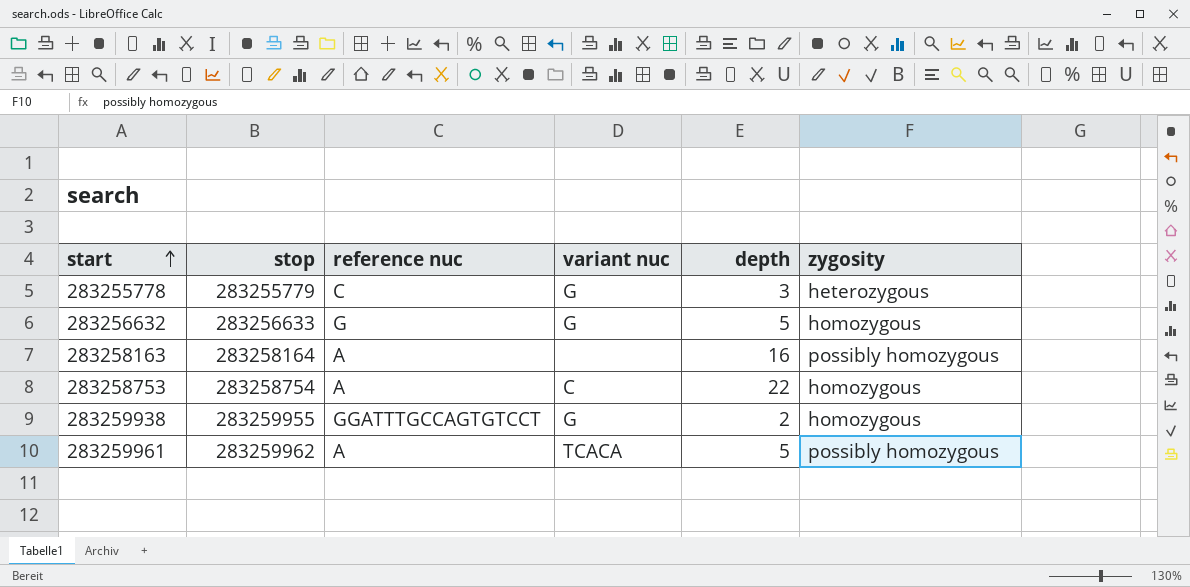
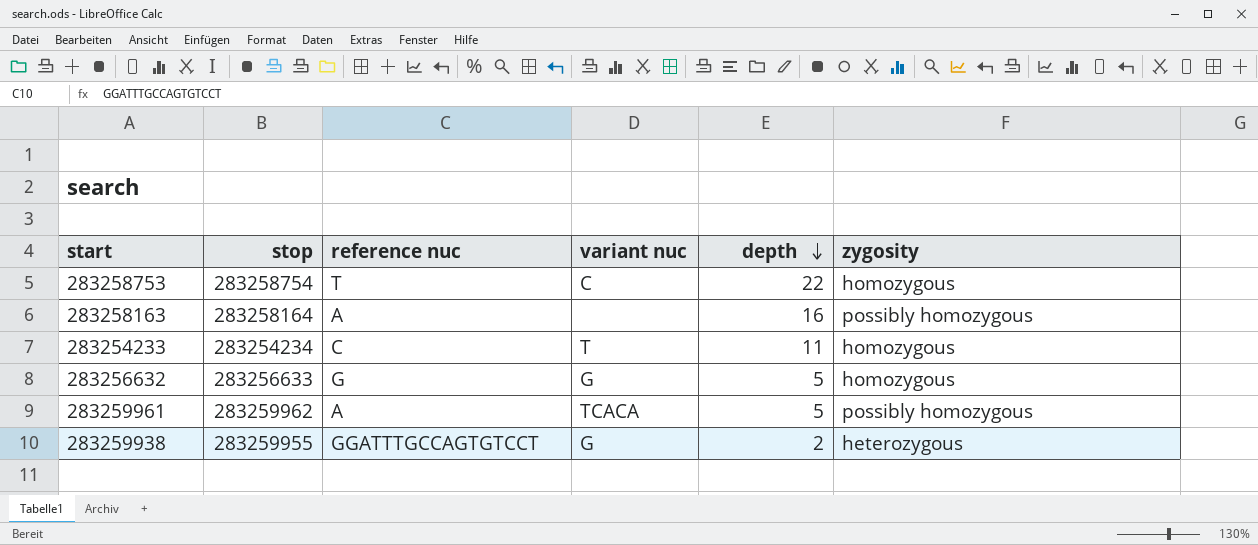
row order: start ascending -> depth descending
row 283255778: 283255779 | C | G | 3 | heterozygous -> none
283258753 | reference nuc: A -> T
row 283254233: none -> 283254234 | C | T | 11 | homozygous
283259938 | zygosity: homozygous -> heterozygous

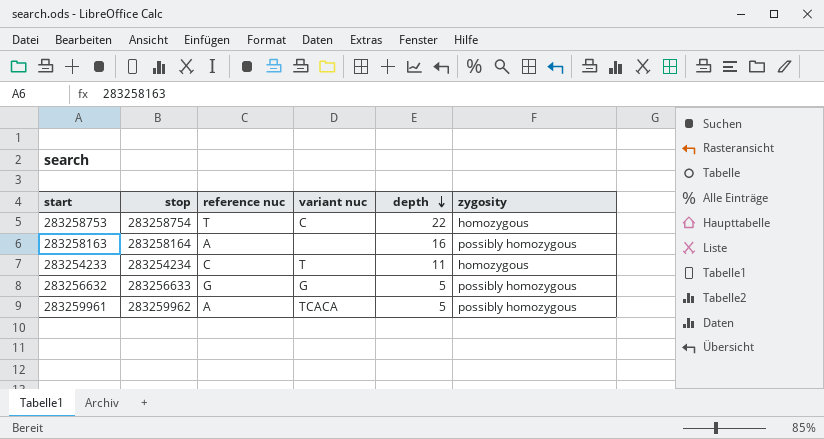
row 283259938: 283259955 | GGATTTGCCAGTGTCCT | G | 2 | heterozygous -> none
283256632 | zygosity: homozygous -> possibly homozygous

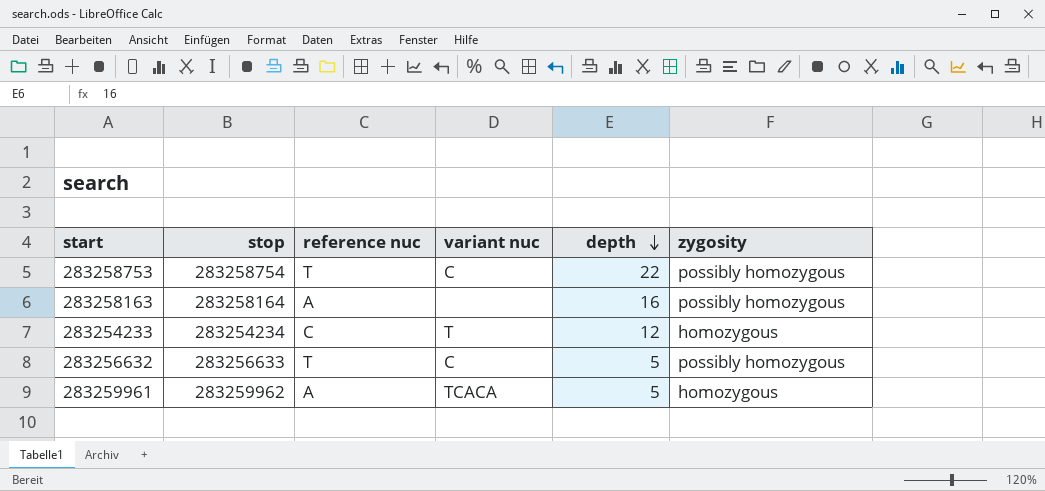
283258753 | zygosity: homozygous -> possibly homozygous
283254233 | depth: 11 -> 12
283256632 | reference nuc: G -> T
283256632 | variant nuc: G -> C
283259961 | zygosity: possibly homozygous -> homozygous

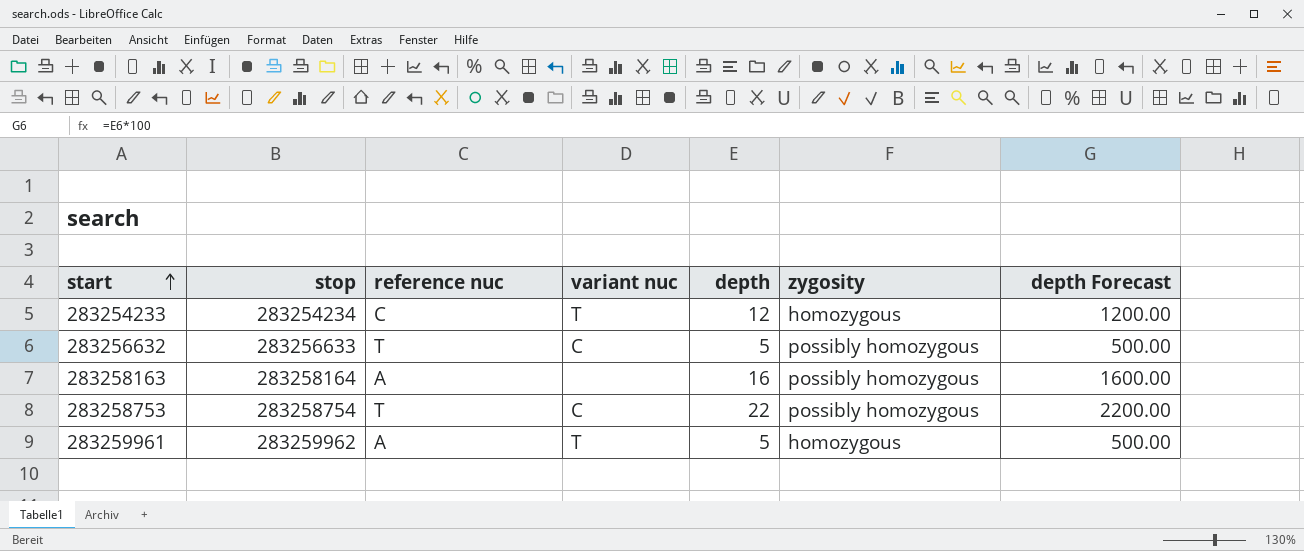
row order: depth descending -> start ascending
column depth Forecast | formula: none -> [depth] * 100
283259961 | variant nuc: TCACA -> T

